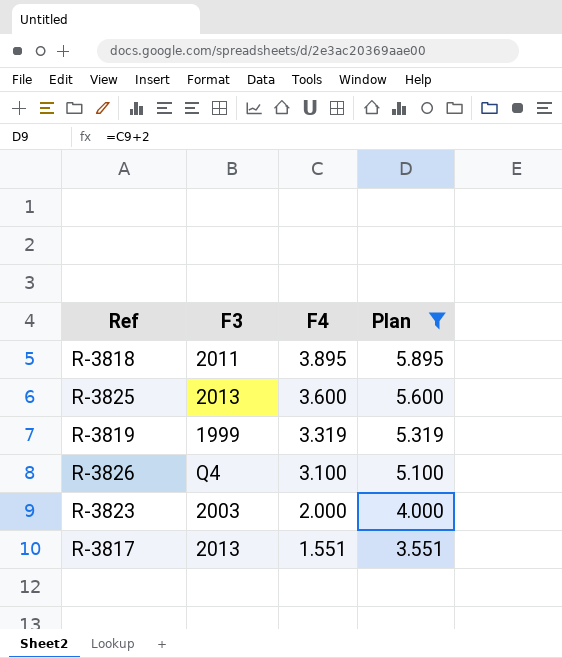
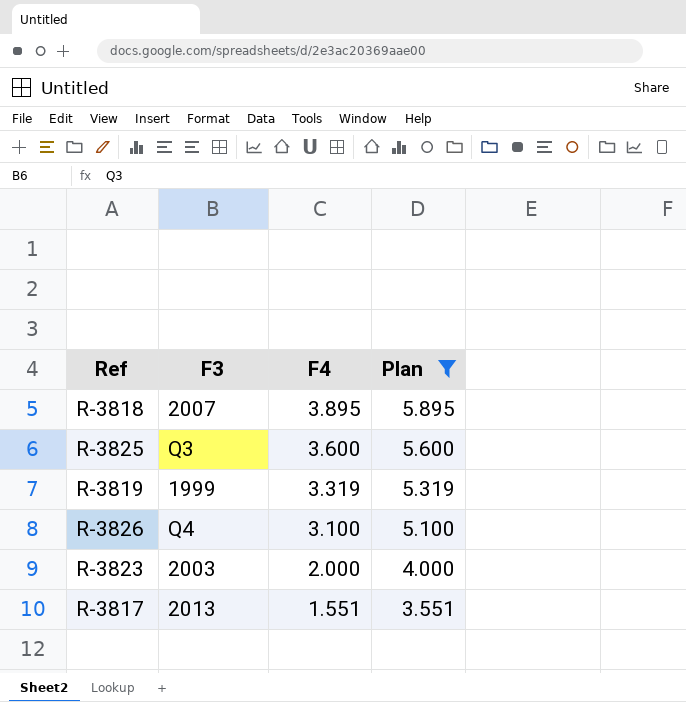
R-3818 | F3: 2011 -> 2007
R-3825 | F3: 2013 -> Q3

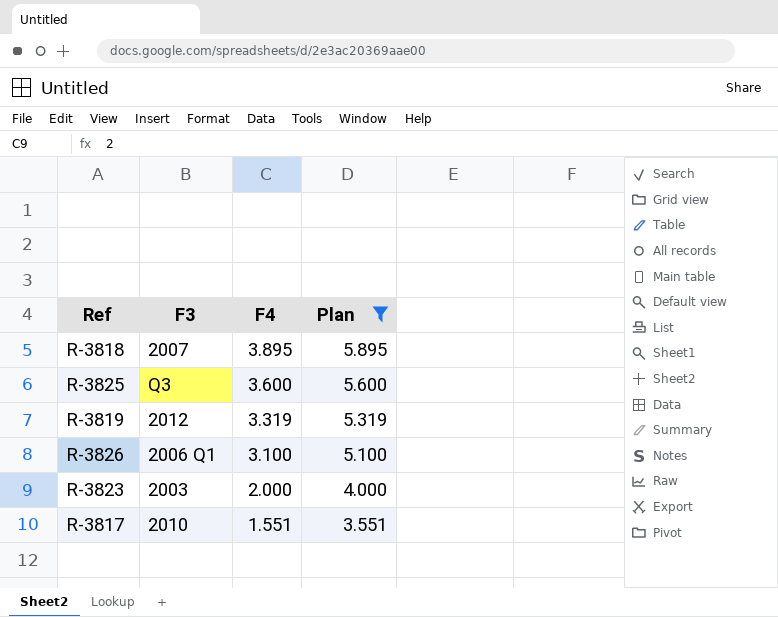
R-3819 | F3: 1999 -> 2012
R-3826 | F3: Q4 -> 2006 Q1
R-3817 | F3: 2013 -> 2010

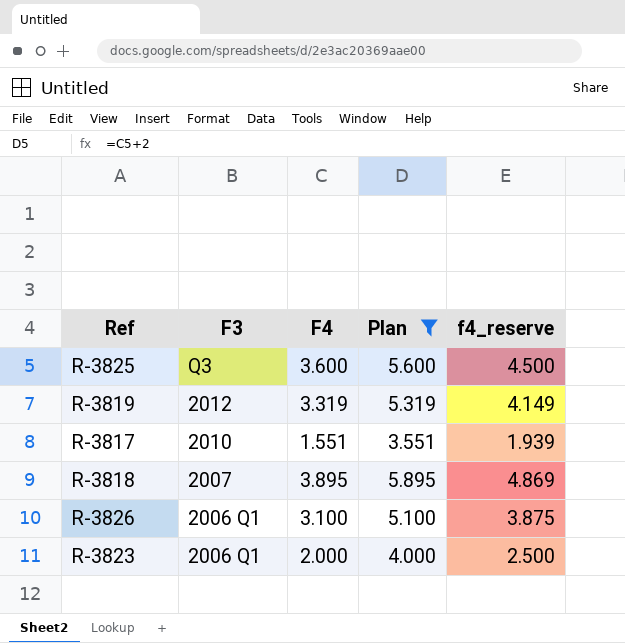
row order: F4 descending -> F3 descending
column f4_reserve | formula: none -> [F4] * 1.25
R-3823 | F3: 2003 -> 2006 Q1

